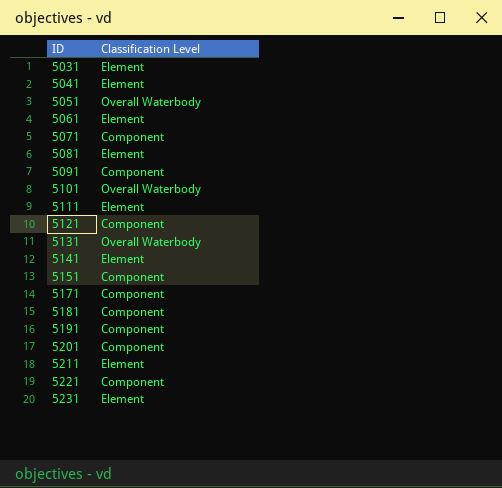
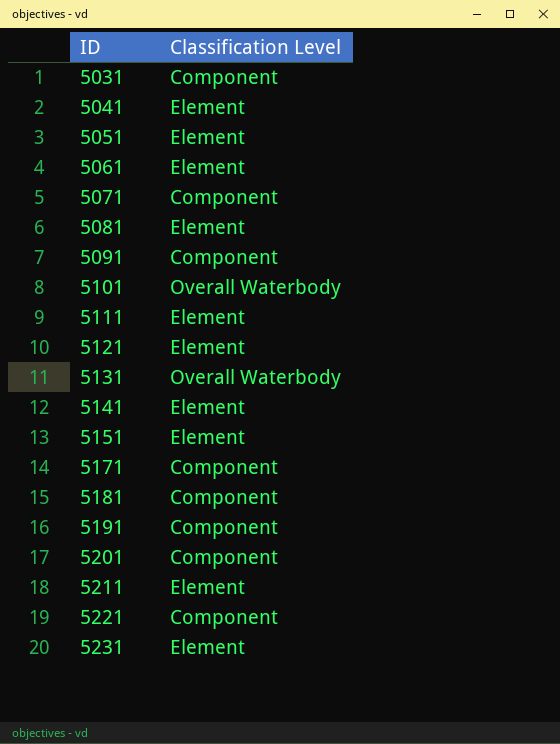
5031 | Classification Level: Element -> Component
5051 | Classification Level: Overall Waterbody -> Element
5121 | Classification Level: Component -> Element
5151 | Classification Level: Component -> Element

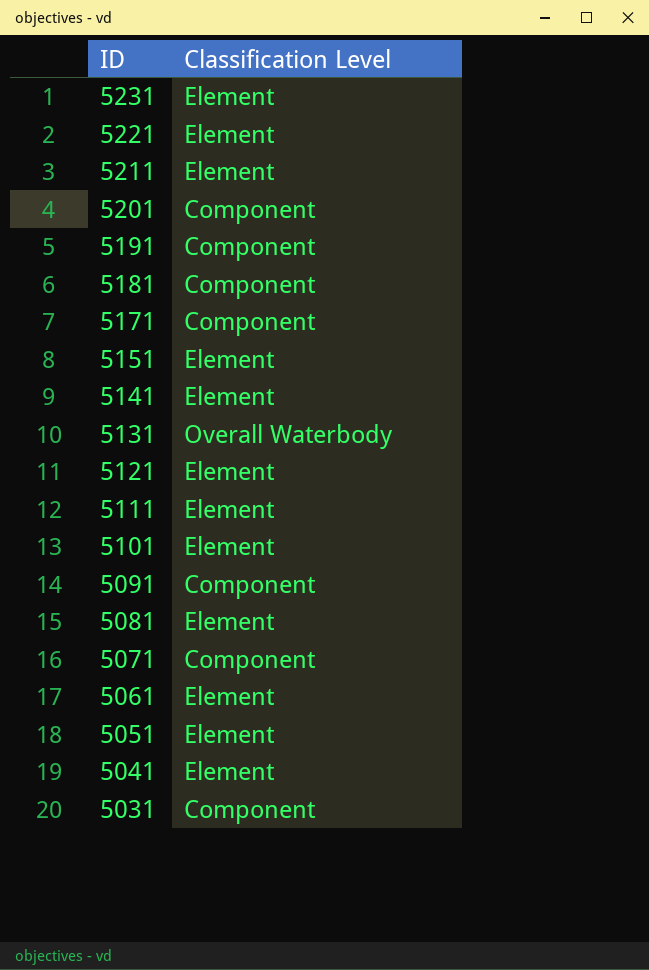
row order: ID ascending -> ID descending
5221 | Classification Level: Component -> Element
5101 | Classification Level: Overall Waterbody -> Element

